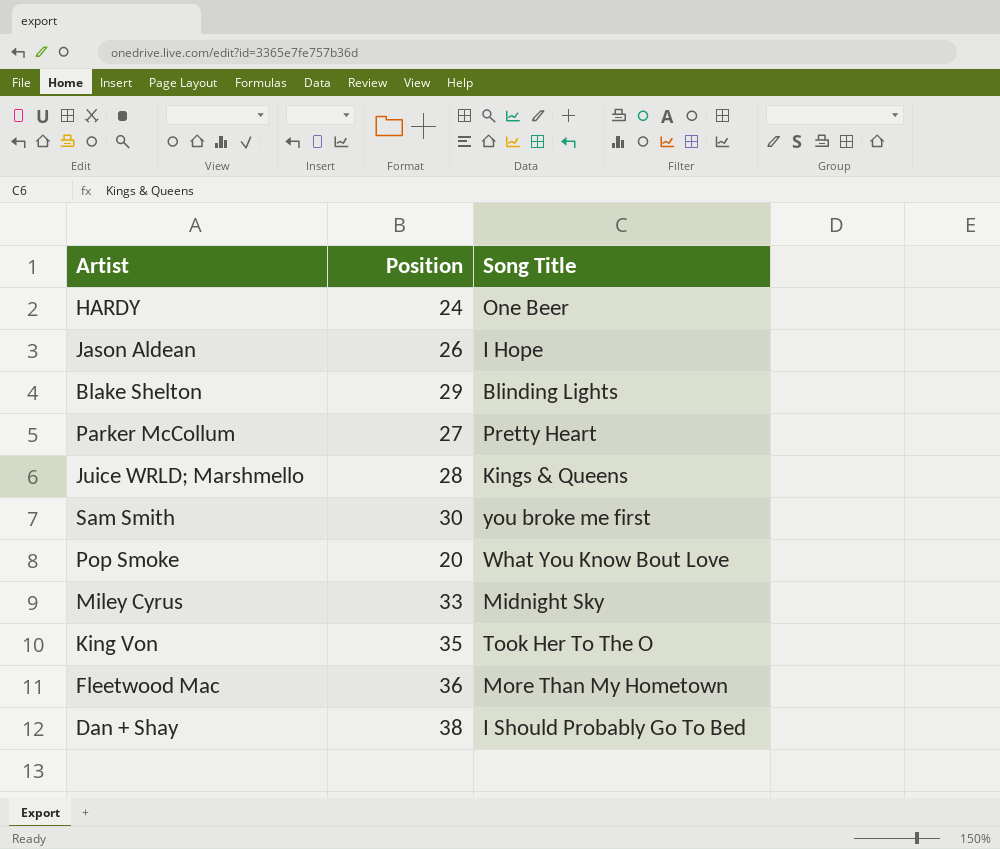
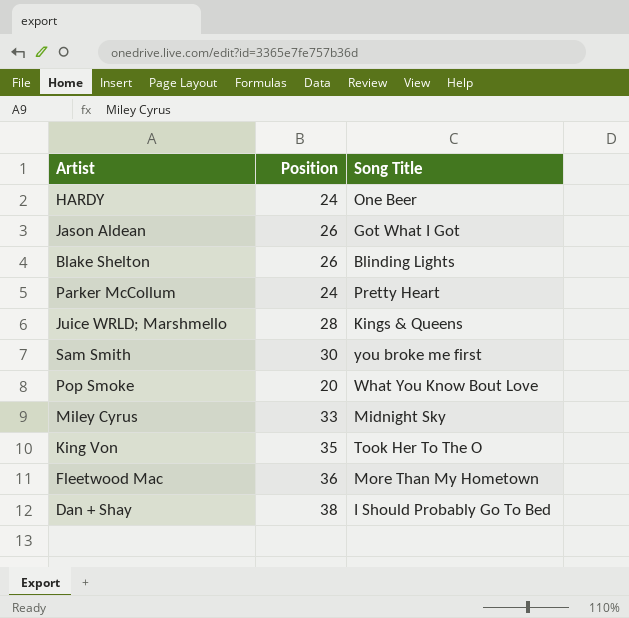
Jason Aldean | Song Title: I Hope -> Got What I Got
Blake Shelton | Position: 29 -> 26
Parker McCollum | Position: 27 -> 24

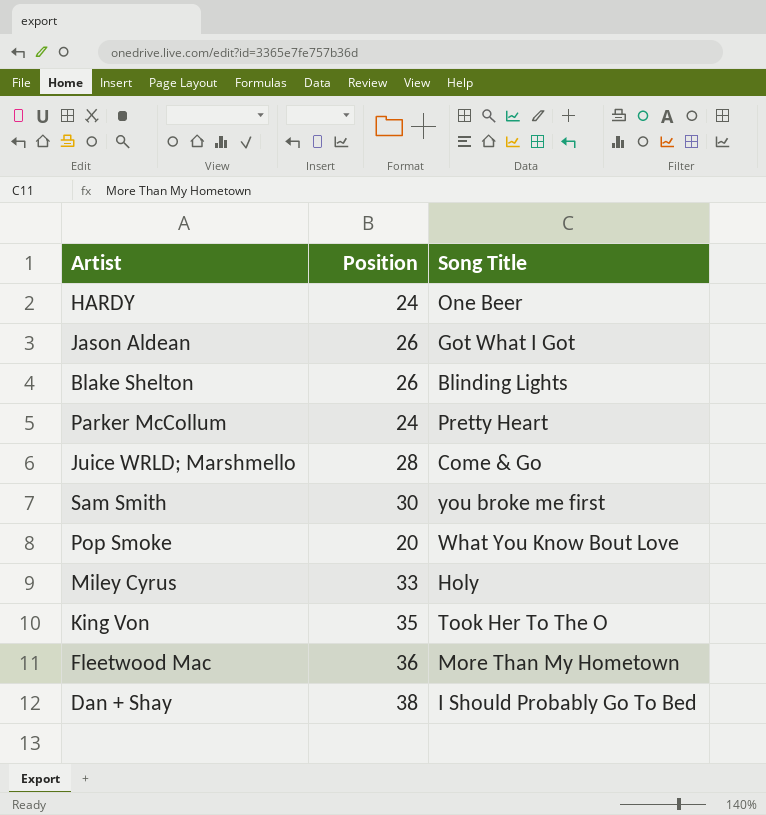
Juice WRLD; Marshmello | Song Title: Kings & Queens -> Come & Go
Miley Cyrus | Song Title: Midnight Sky -> Holy

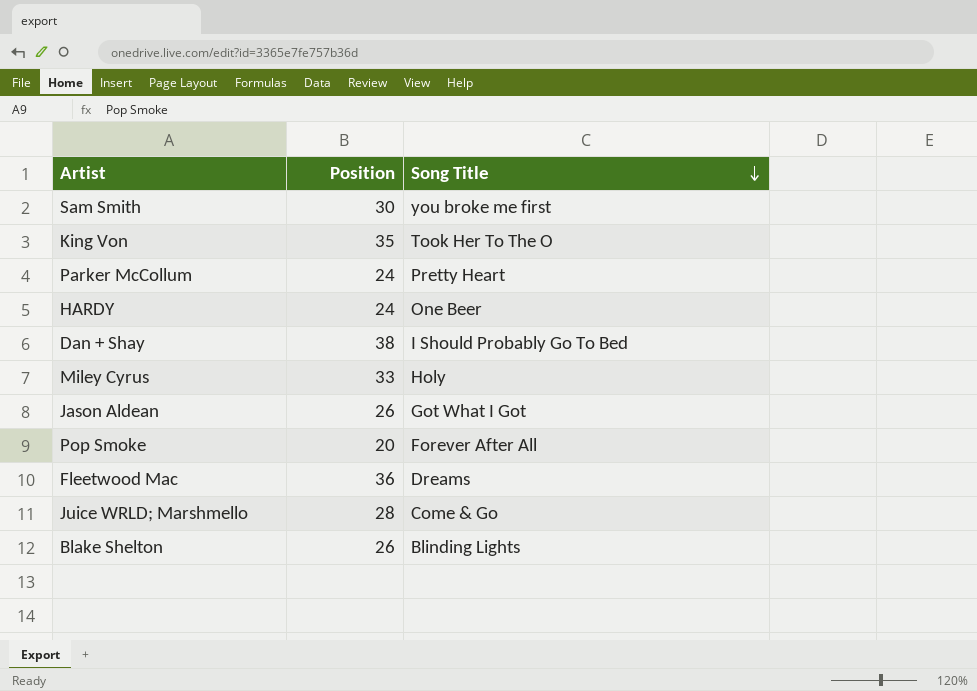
row order: none -> Song Title descending
Pop Smoke | Song Title: What You Know Bout Love -> Forever After All
Fleetwood Mac | Song Title: More Than My Hometown -> Dreams

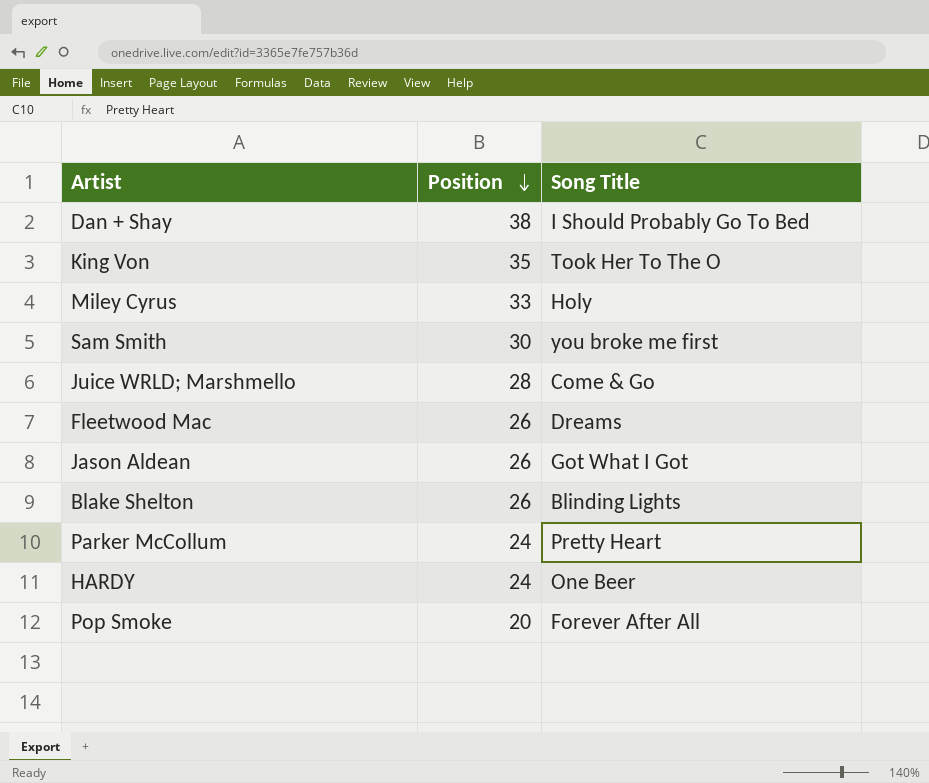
row order: Song Title descending -> Position descending
Fleetwood Mac | Position: 36 -> 26

